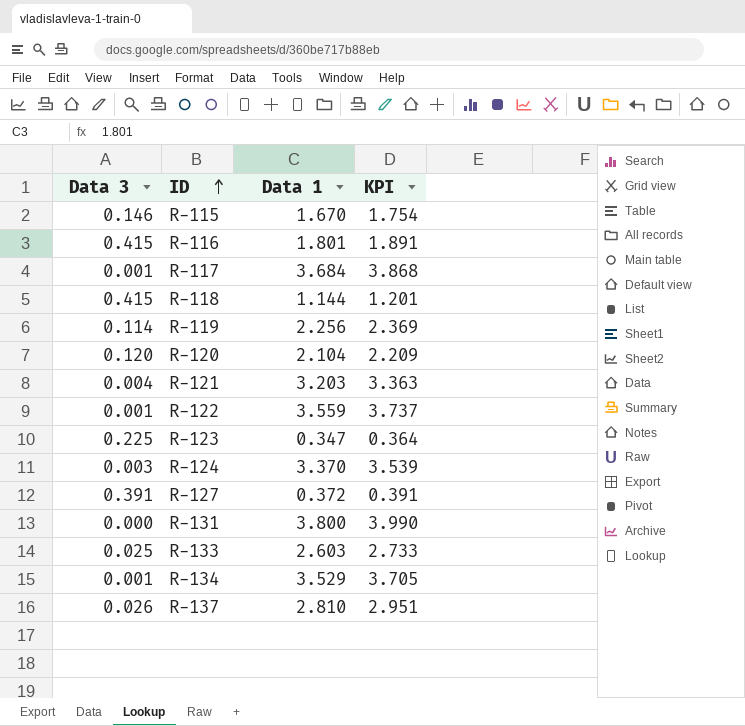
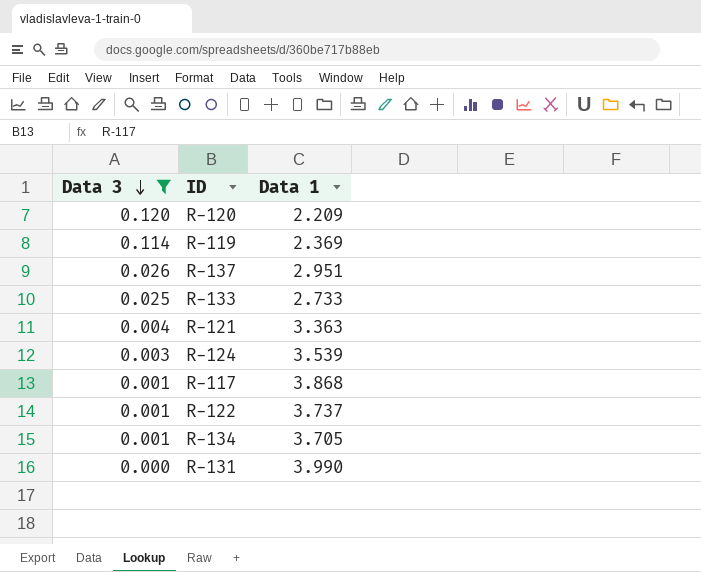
filter: none -> Data 3 <= 0.120
row order: ID ascending -> Data 3 descending
column KPI | formula: [Data 1] * 1.05 -> none
R-120 | Data 1: 2.104 -> 2.209
R-119 | Data 1: 2.256 -> 2.369
R-137 | Data 1: 2.810 -> 2.951
R-133 | Data 1: 2.603 -> 2.733
R-121 | Data 1: 3.203 -> 3.363
R-124 | Data 1: 3.370 -> 3.539
R-117 | Data 1: 3.684 -> 3.868
R-122 | Data 1: 3.559 -> 3.737
R-134 | Data 1: 3.529 -> 3.705
R-131 | Data 1: 3.800 -> 3.990

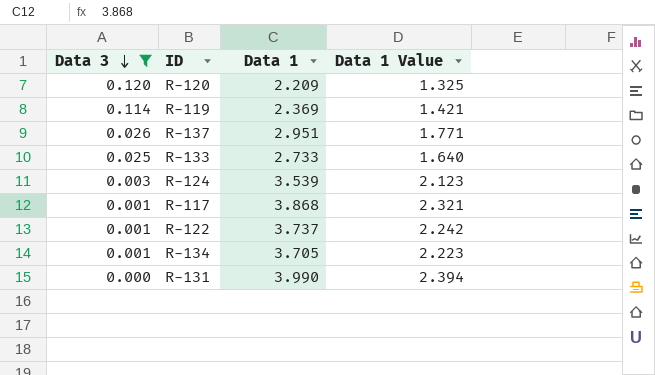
column Data 1 Value | formula: none -> [Data 1] * 0.6
row R-121: 0.004 | 3.363 -> none

